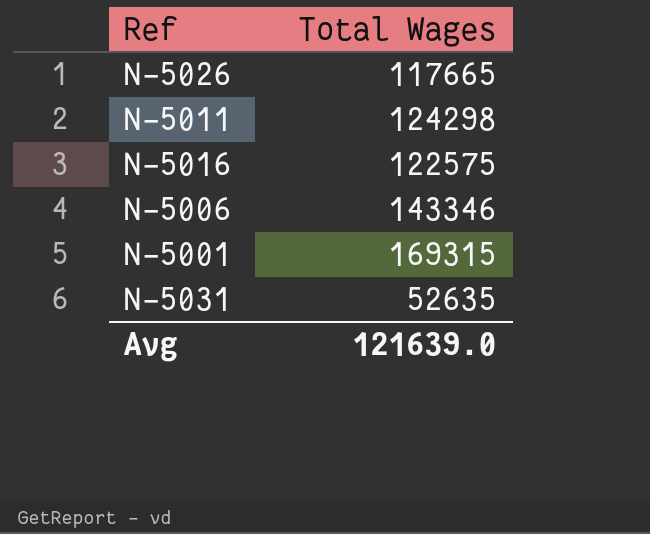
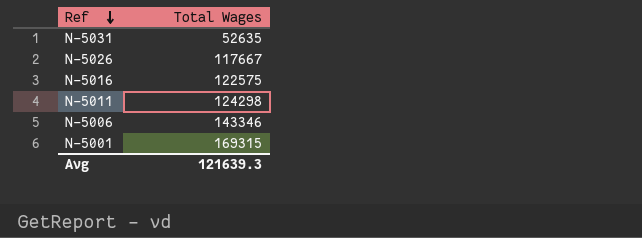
row order: none -> Ref descending
N-5026 | Total Wages: 117665 -> 117667
Avg | Total Wages: 121639.0 -> 121639.3

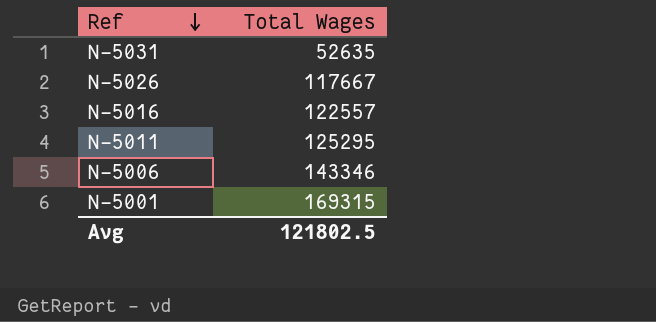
N-5016 | Total Wages: 122575 -> 122557
N-5011 | Total Wages: 124298 -> 125295
Avg | Total Wages: 121639.3 -> 121802.5

